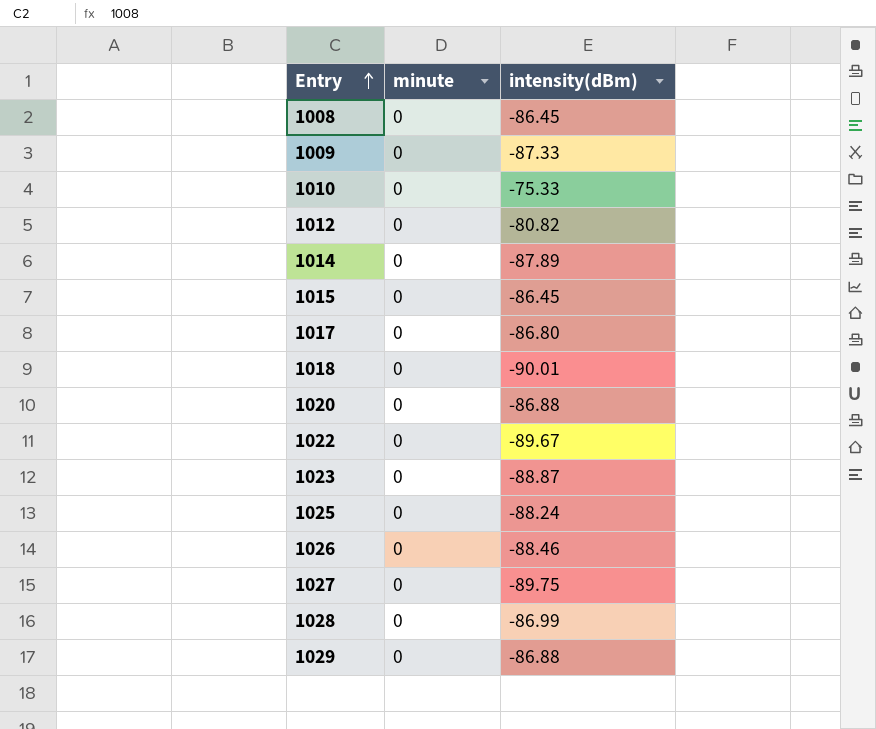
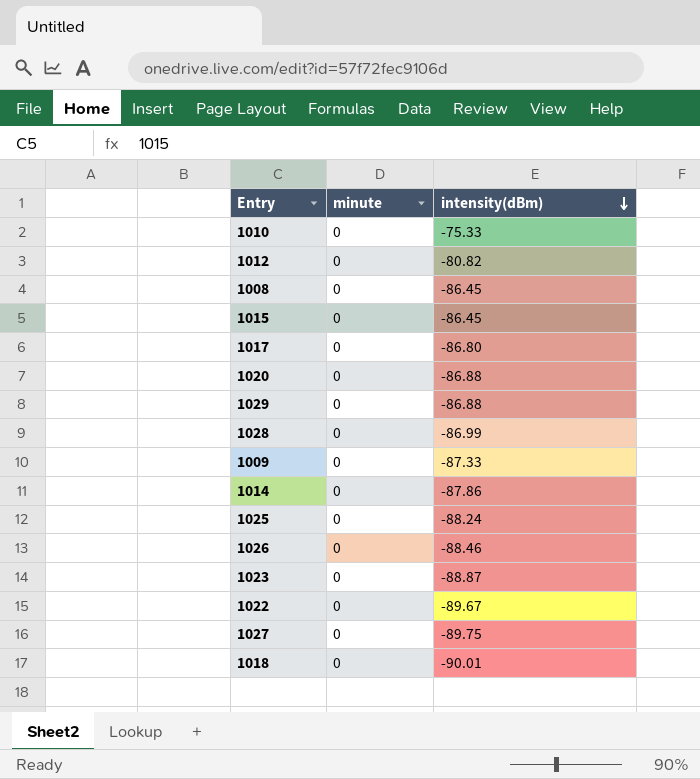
row order: Entry ascending -> intensity(dBm) descending
1014 | intensity(dBm): -87.89 -> -87.86

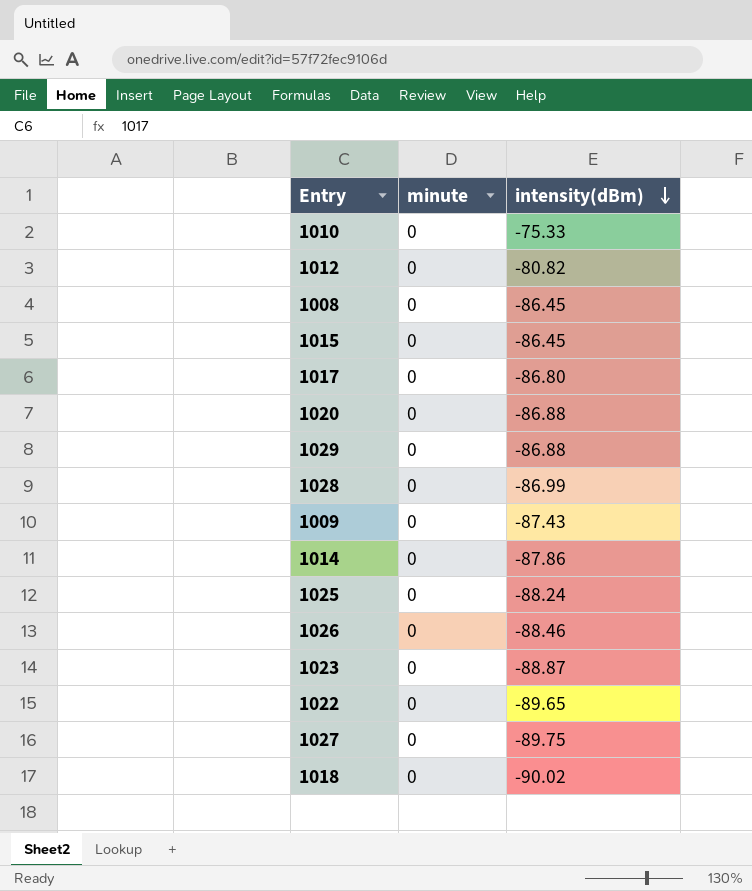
1009 | intensity(dBm): -87.33 -> -87.43
1022 | intensity(dBm): -89.67 -> -89.65
1018 | intensity(dBm): -90.01 -> -90.02

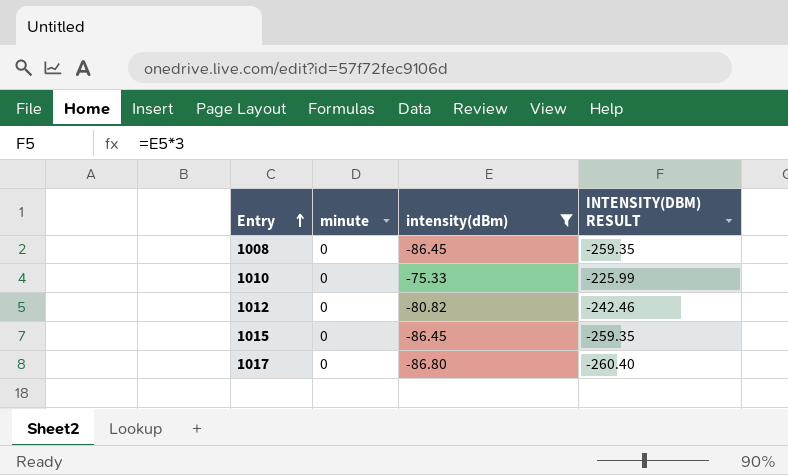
filter: none -> intensity(dBm) >= -86.80
row order: intensity(dBm) descending -> Entry ascending
column INTENSITY(DBM) RESULT | formula: none -> [intensity(dBm)] * 3

